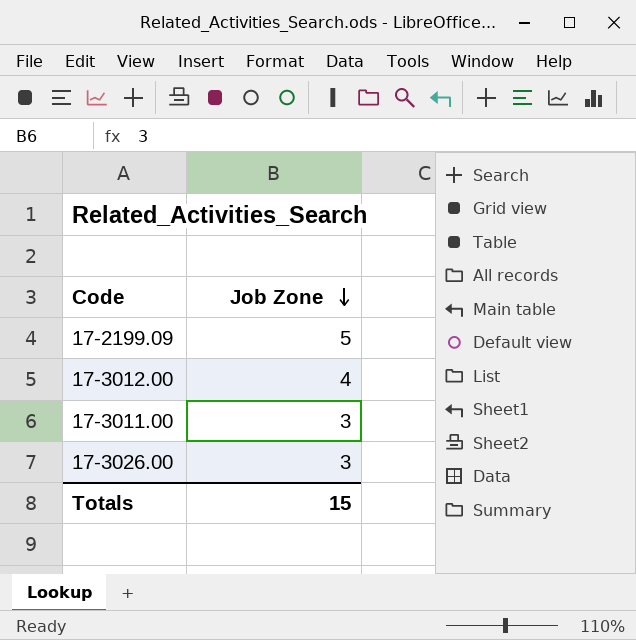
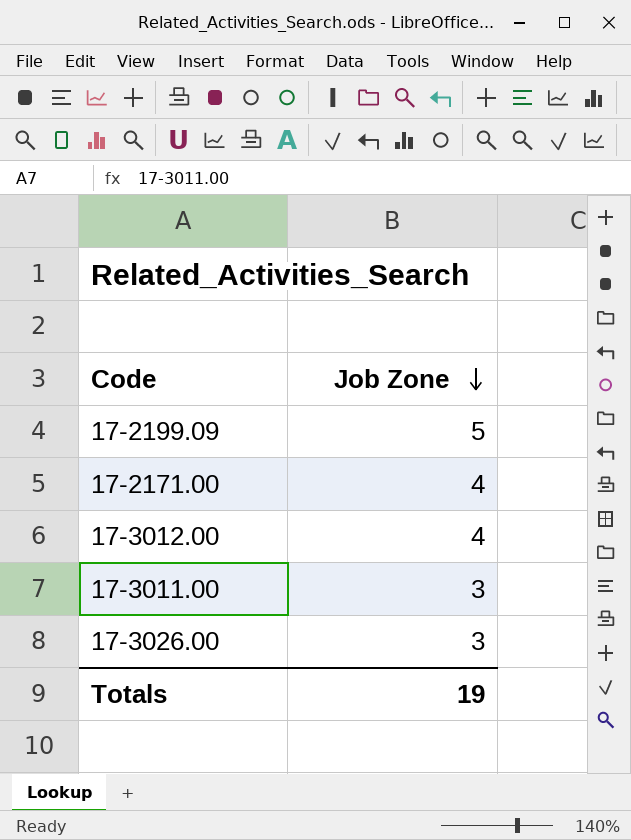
row 17-2171.00: none -> 4
Totals | Job Zone: 15 -> 19

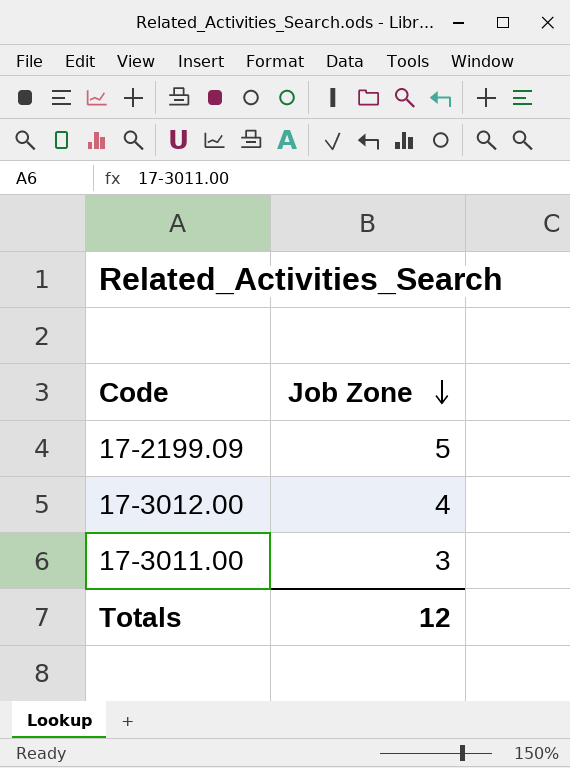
row 17-2171.00: 4 -> none
row 17-3026.00: 3 -> none
Totals | Job Zone: 19 -> 12

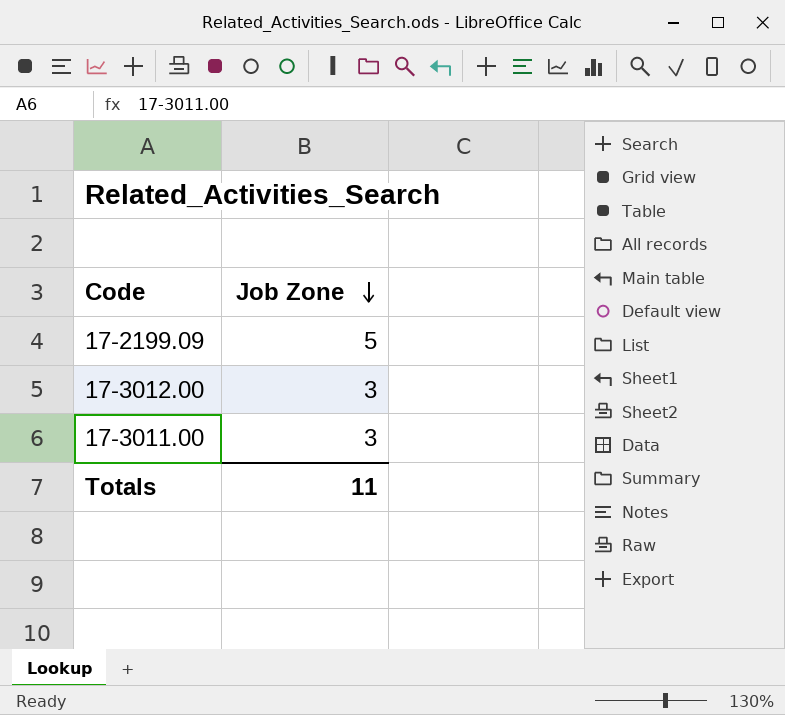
17-3012.00 | Job Zone: 4 -> 3
Totals | Job Zone: 12 -> 11

